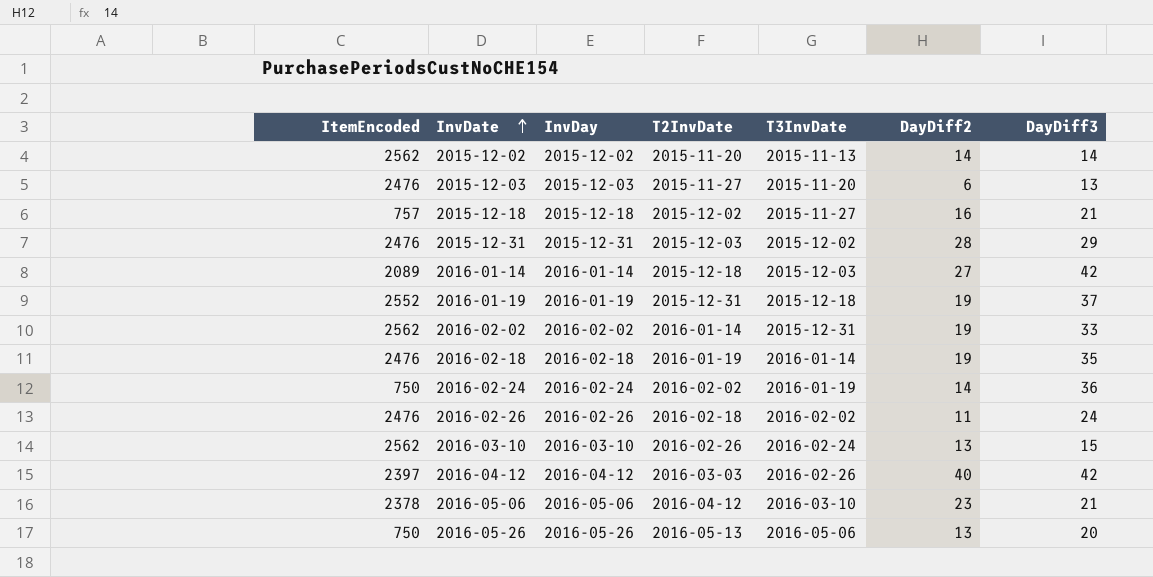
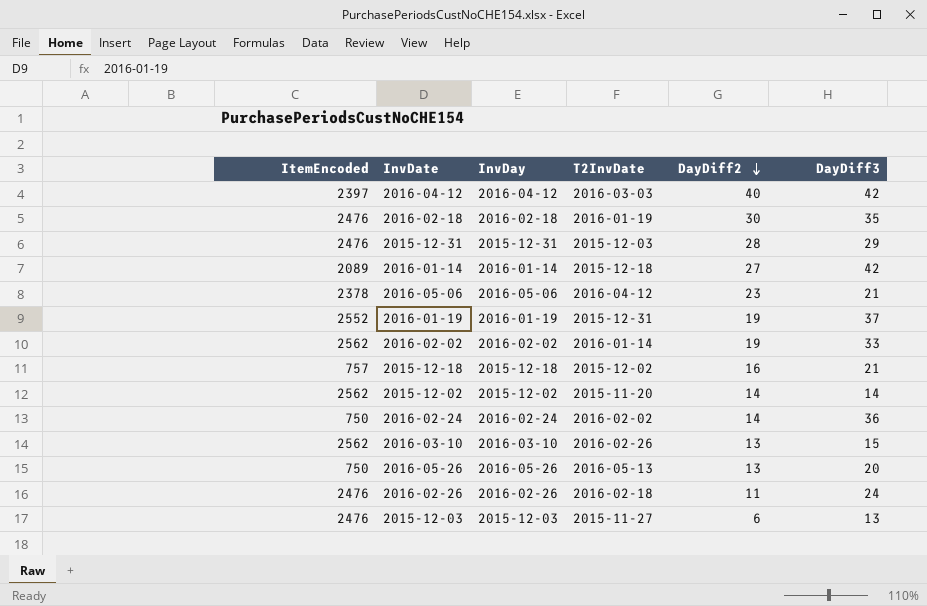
row order: InvDate ascending -> DayDiff2 descending
column T3InvDate | position: 5 -> none
2016-02-18 | DayDiff2: 19 -> 30

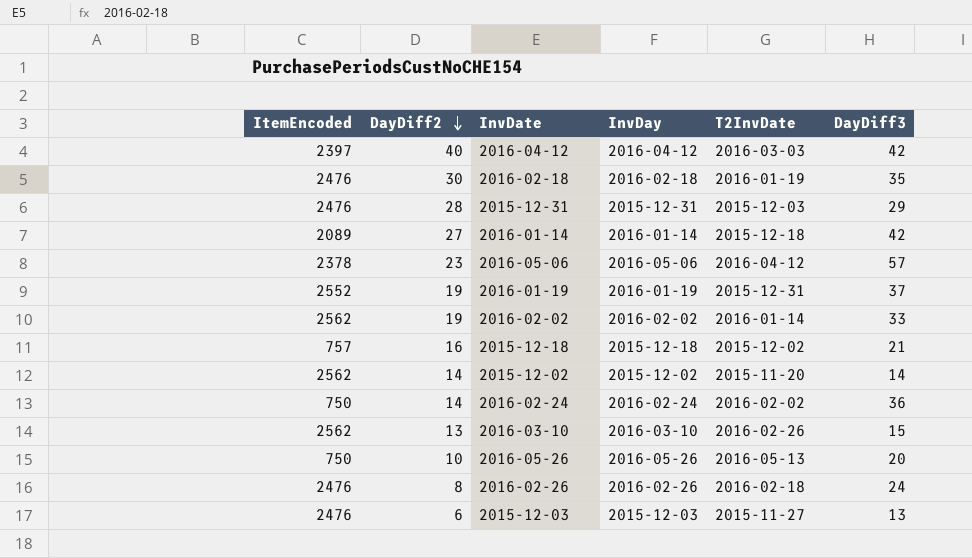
column DayDiff2 | position: 5 -> 2
2016-05-06 | DayDiff3: 21 -> 57
2016-05-26 | DayDiff2: 13 -> 10
2016-02-26 | DayDiff2: 11 -> 8

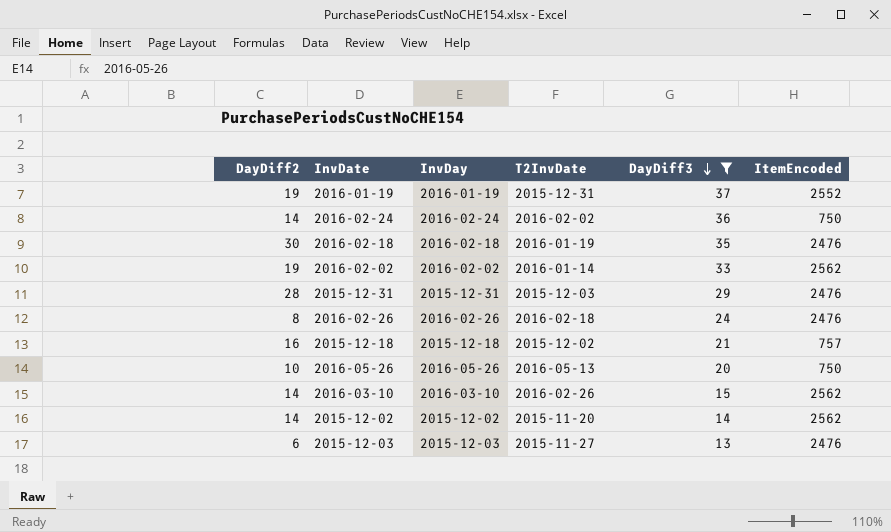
filter: none -> DayDiff3 <= 37
row order: DayDiff2 descending -> DayDiff3 descending
column ItemEncoded | position: 1 -> 6
2016-03-10 | DayDiff2: 13 -> 14

